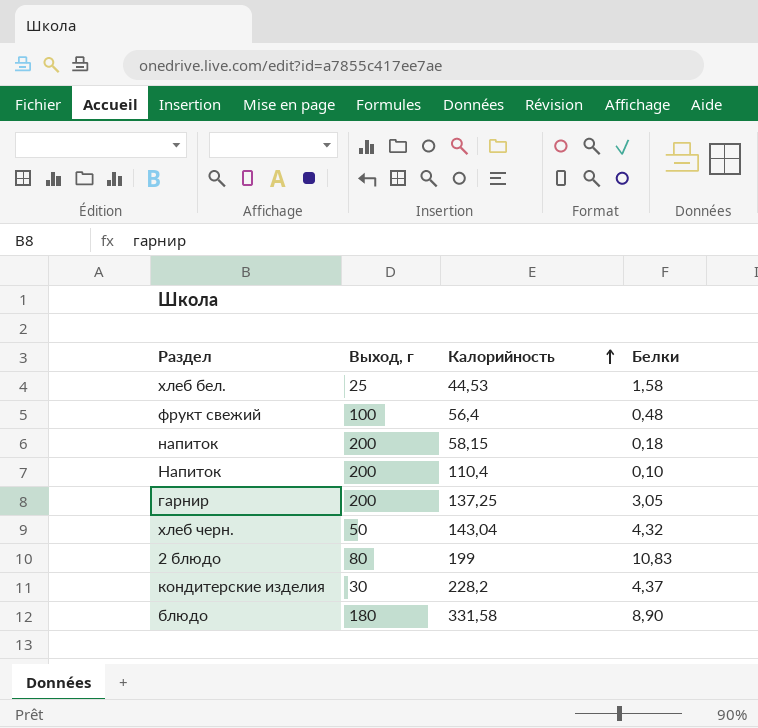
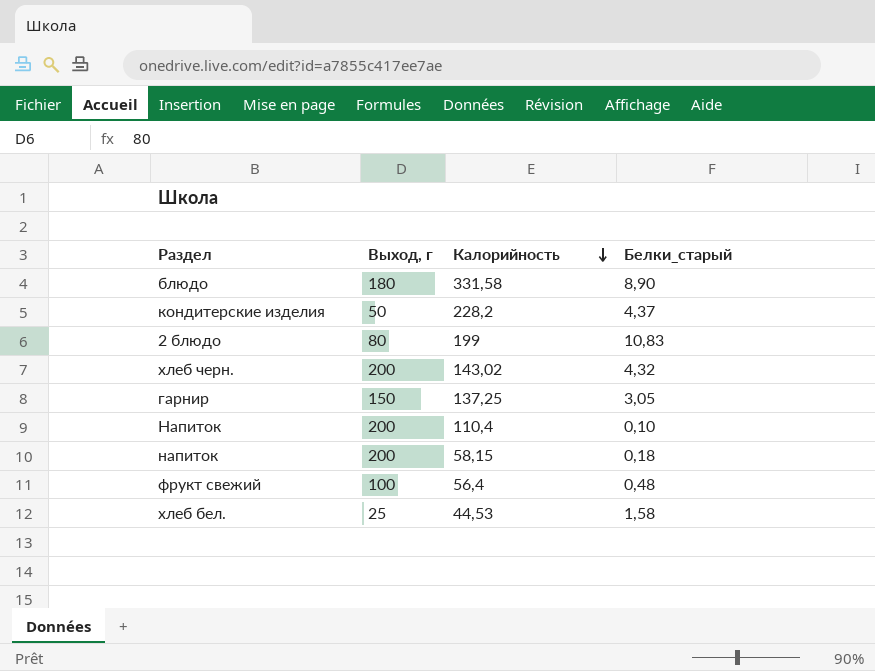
row order: Калорийность ascending -> Калорийность descending
column name: Белки -> Белки_старый
кондитерские изделия | Выход, г: 30 -> 50
хлеб черн. | Выход, г: 50 -> 200
хлеб черн. | Калорийность: 143,04 -> 143,02
гарнир | Выход, г: 200 -> 150

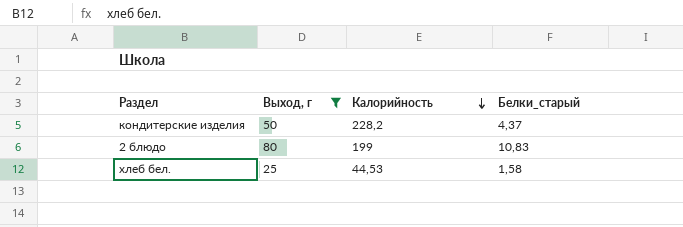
filter: none -> Выход, г <= 80

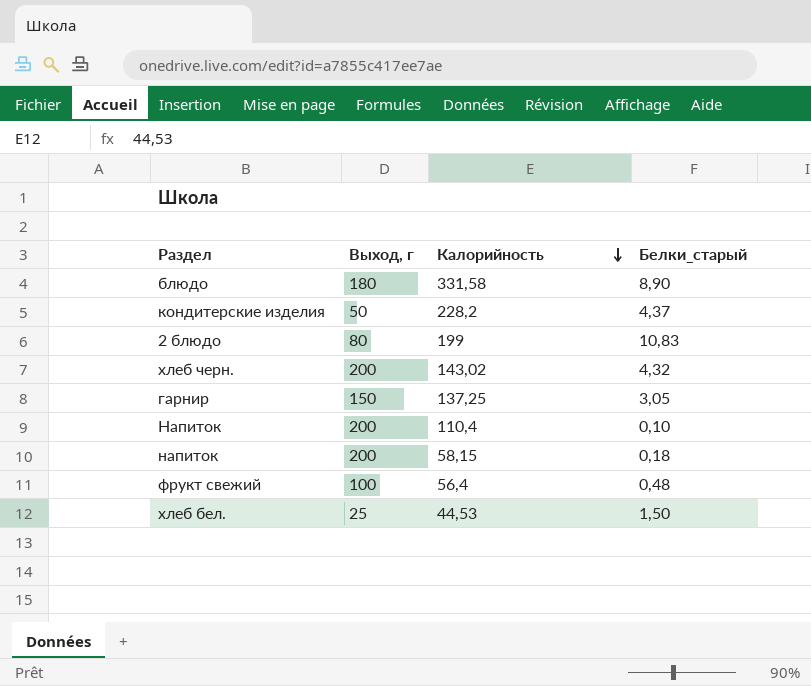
filter: Выход, г <= 80 -> none
хлеб бел. | Белки_старый: 1,58 -> 1,50

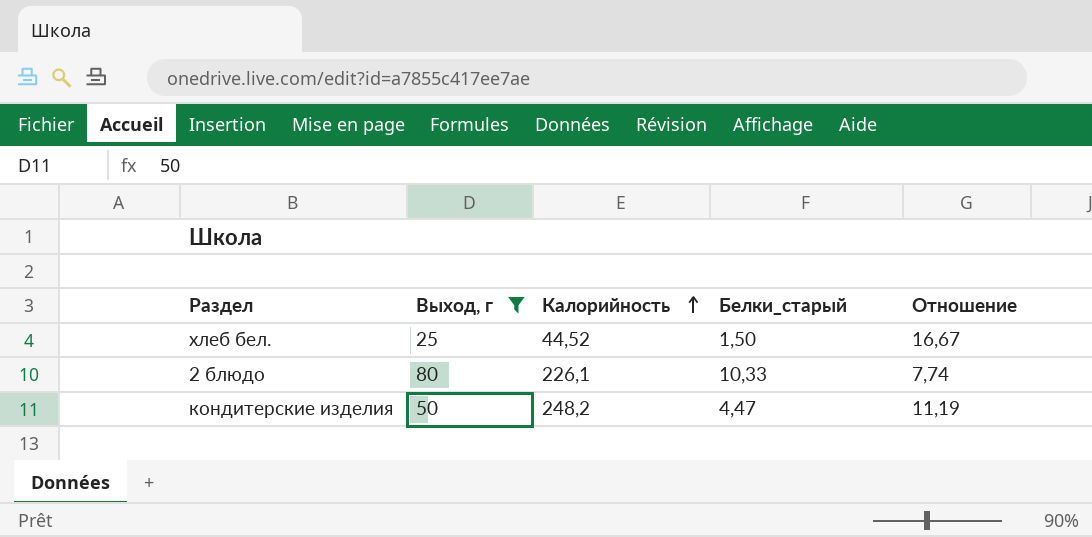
filter: none -> Выход, г <= 80
row order: Калорийность descending -> Калорийность ascending
column Отношение | formula: none -> [Выход, г] / [Белки_старый]
хлеб бел. | Калорийность: 44,53 -> 44,52
2 блюдо | Калорийность: 199 -> 226,1
2 блюдо | Белки_старый: 10,83 -> 10,33
кондитерские изделия | Калорийность: 228,2 -> 248,2
кондитерские изделия | Белки_старый: 4,37 -> 4,47

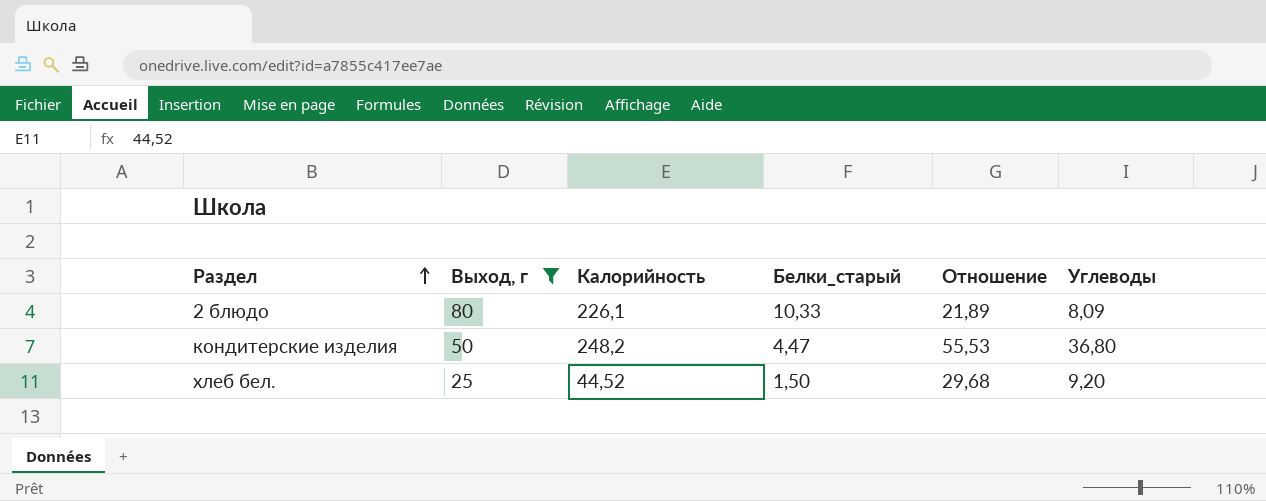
row order: Калорийность ascending -> Раздел ascending
column Отношение | formula: [Выход, г] / [Белки_старый] -> [Калорийность] / [Белки_старый]
column Углеводы | position: none -> 6

